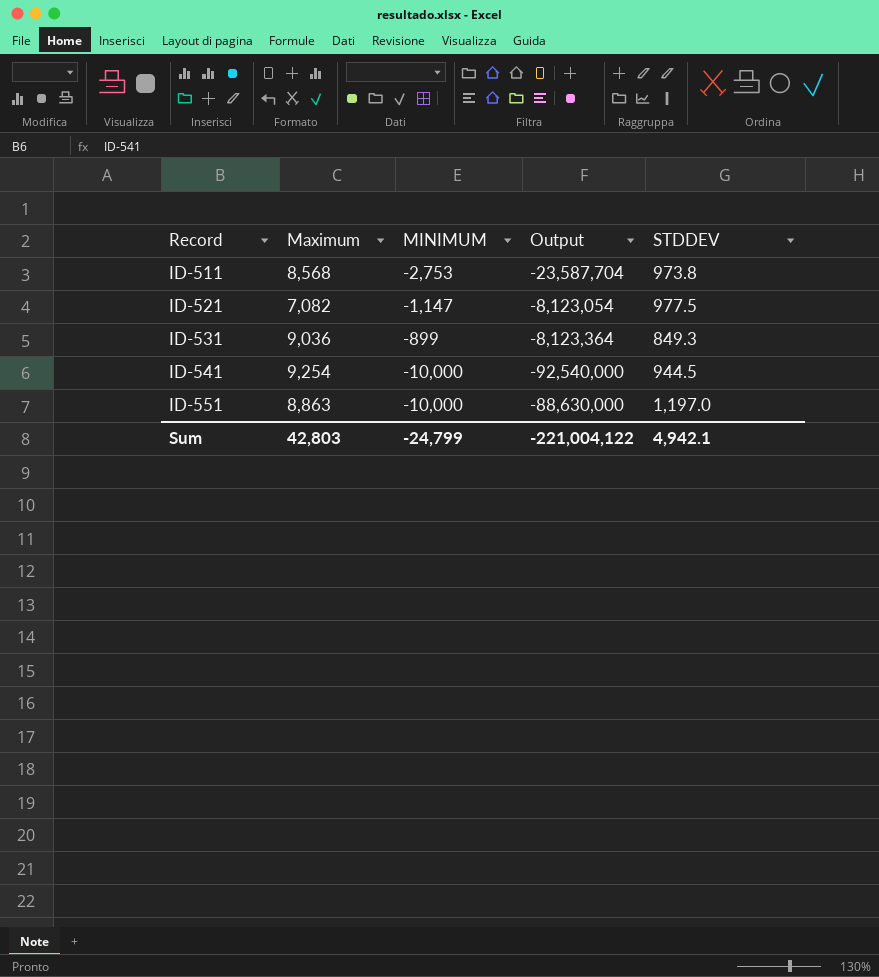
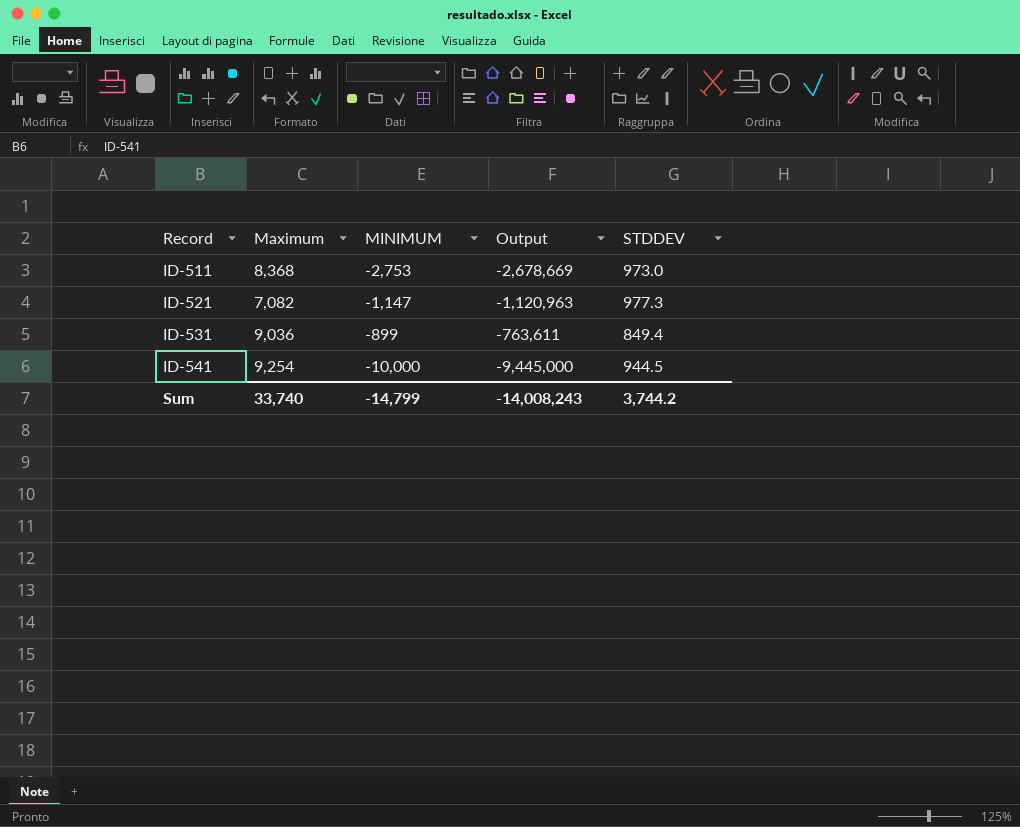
column Output | formula: [Maximum] * [MINIMUM] -> [MINIMUM] * [STDDEV]
row ID-551: 8,863 | -10,000 | -88,630,000 | 1,197.0 -> none
ID-511 | Maximum: 8,568 -> 8,368
ID-511 | STDDEV: 973.8 -> 973.0
ID-521 | STDDEV: 977.5 -> 977.3
ID-531 | STDDEV: 849.3 -> 849.4
Sum | Maximum: 42,803 -> 33,740
Sum | MINIMUM: -24,799 -> -14,799
Sum | Output: -221,004,122 -> -14,008,243
Sum | STDDEV: 4,942.1 -> 3,744.2

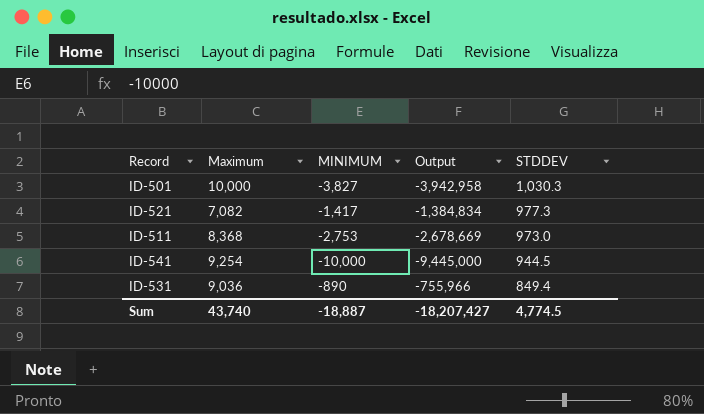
row order: Record ascending -> STDDEV descending
row ID-501: none -> 10,000 | -3,827 | -3,942,958 | 1,030.3
ID-521 | MINIMUM: -1,147 -> -1,417
ID-521 | Output: -1,120,963 -> -1,384,834
ID-531 | MINIMUM: -899 -> -890
ID-531 | Output: -763,611 -> -755,966
Sum | Maximum: 33,740 -> 43,740
Sum | MINIMUM: -14,799 -> -18,887
Sum | Output: -14,008,243 -> -18,207,427
Sum | STDDEV: 3,744.2 -> 4,774.5

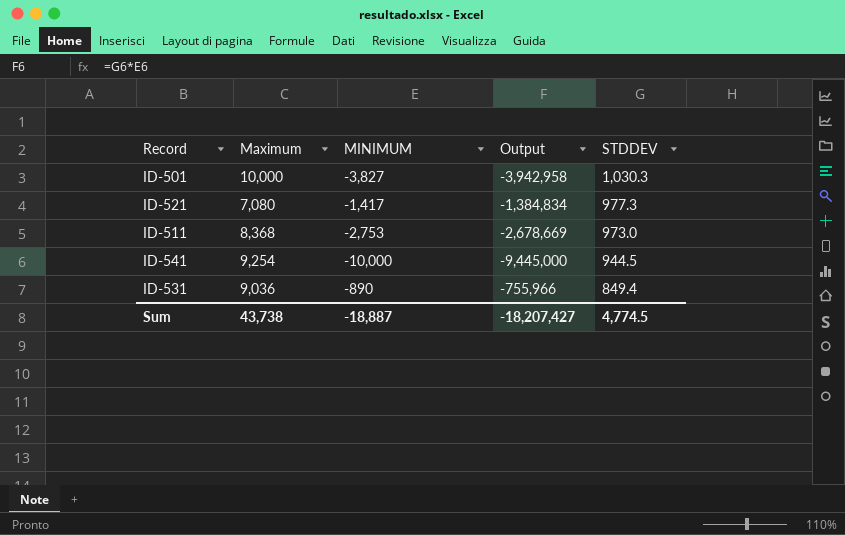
ID-521 | Maximum: 7,082 -> 7,080
Sum | Maximum: 43,740 -> 43,738

